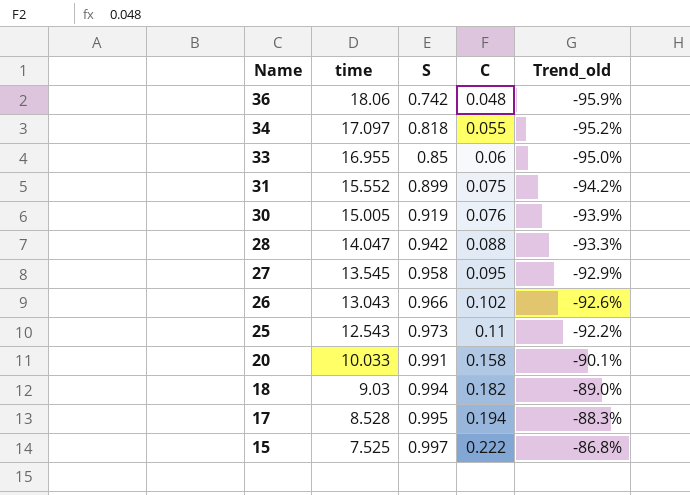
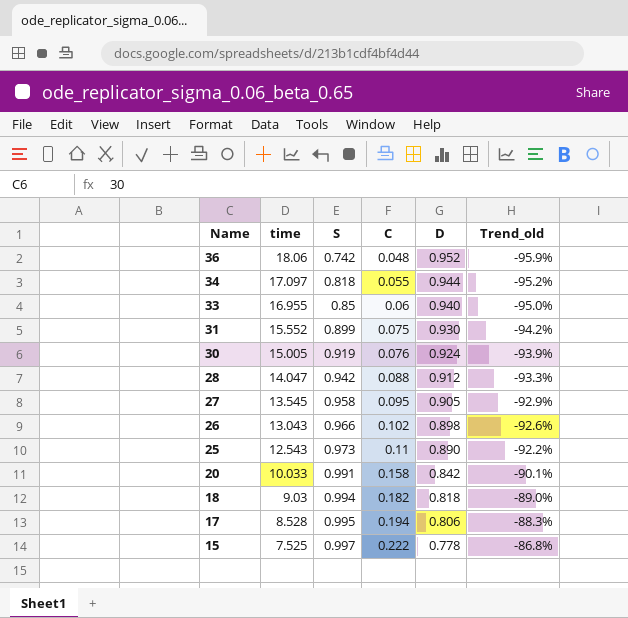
column D | position: none -> 5

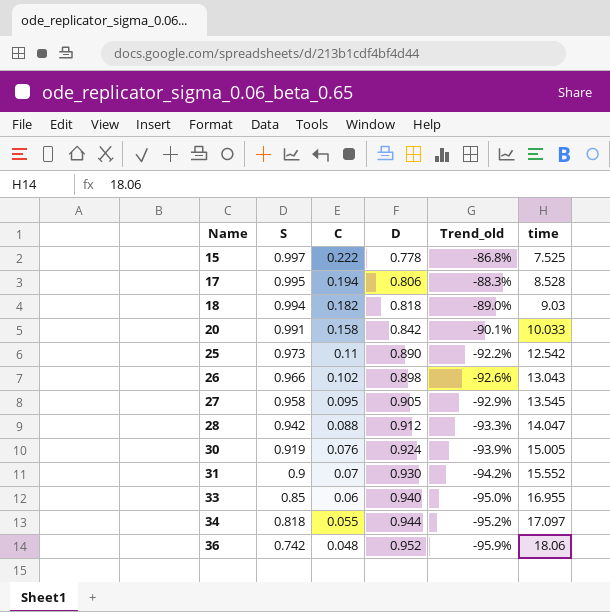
row order: Name descending -> Name ascending
column time | position: 2 -> 6
25 | time: 12.543 -> 12.542
31 | S: 0.899 -> 0.9
31 | C: 0.075 -> 0.07

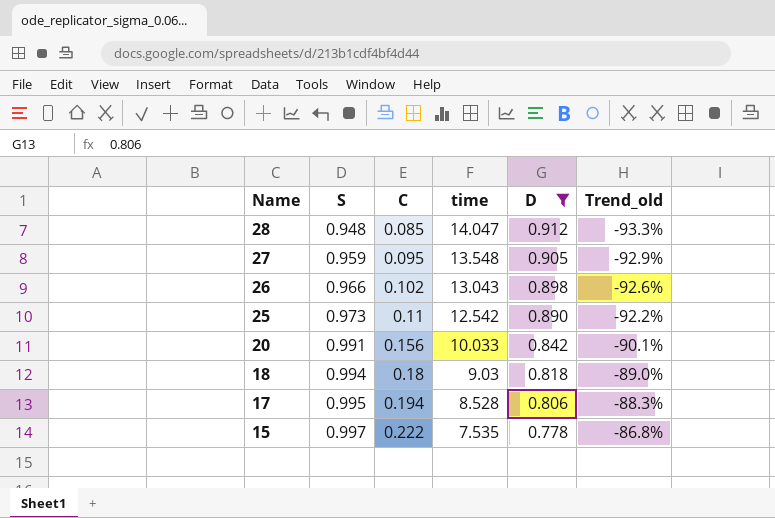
filter: none -> D <= 0.912
row order: Name ascending -> Name descending
column time | position: 6 -> 4
28 | S: 0.942 -> 0.948
28 | C: 0.088 -> 0.085
27 | S: 0.958 -> 0.959
27 | time: 13.545 -> 13.548
20 | C: 0.158 -> 0.156
18 | C: 0.182 -> 0.18
15 | time: 7.525 -> 7.535

